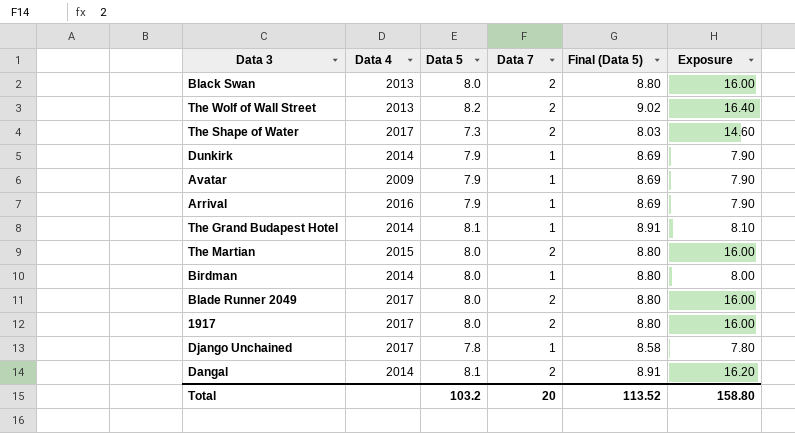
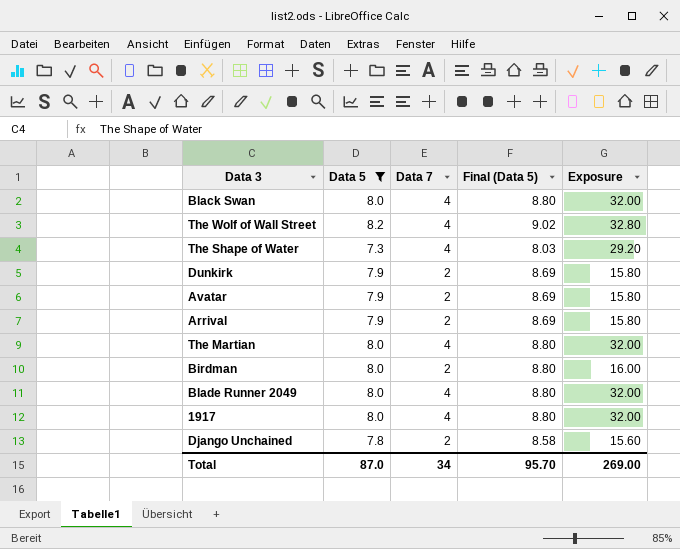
filter: none -> Data 5 != 8.1
column Data 4 | position: 2 -> none
Black Swan | Data 7: 2 -> 4
Black Swan | Exposure: 16.00 -> 32.00
The Wolf of Wall Street | Data 7: 2 -> 4
The Wolf of Wall Street | Exposure: 16.40 -> 32.80
The Shape of Water | Data 7: 2 -> 4
The Shape of Water | Exposure: 14.60 -> 29.20
Dunkirk | Data 7: 1 -> 2
Dunkirk | Exposure: 7.90 -> 15.80
Avatar | Data 7: 1 -> 2
Avatar | Exposure: 7.90 -> 15.80
Arrival | Data 7: 1 -> 2
Arrival | Exposure: 7.90 -> 15.80
The Martian | Data 7: 2 -> 4
The Martian | Exposure: 16.00 -> 32.00
Birdman | Data 7: 1 -> 2
Birdman | Exposure: 8.00 -> 16.00
Blade Runner 2049 | Data 7: 2 -> 4
Blade Runner 2049 | Exposure: 16.00 -> 32.00
1917 | Data 7: 2 -> 4
1917 | Exposure: 16.00 -> 32.00
Django Unchained | Data 7: 1 -> 2
Django Unchained | Exposure: 7.80 -> 15.60
Total | Data 5: 103.2 -> 87.0
Total | Data 7: 20 -> 34
Total | Final (Data 5): 113.52 -> 95.70
Total | Exposure: 158.80 -> 269.00

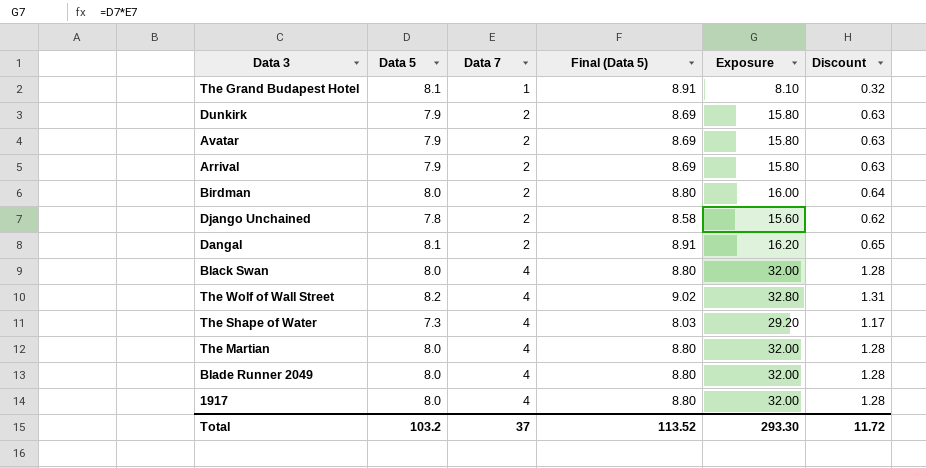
filter: Data 5 != 8.1 -> none
row order: none -> Data 7 ascending
column Discount | formula: none -> [Exposure] * 0.04
Total | Data 5: 87.0 -> 103.2
Total | Data 7: 34 -> 37
Total | Final (Data 5): 95.70 -> 113.52
Total | Exposure: 269.00 -> 293.30

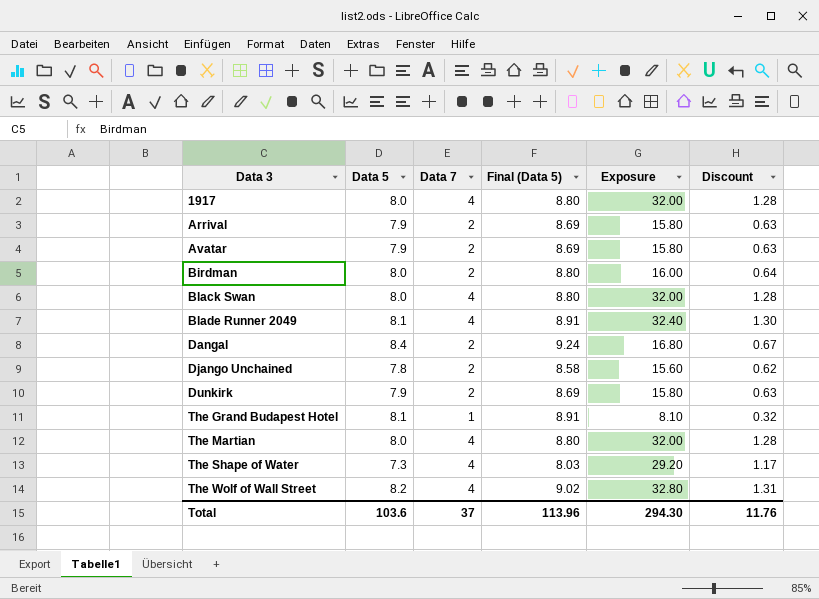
row order: Data 7 ascending -> Data 3 ascending
Blade Runner 2049 | Data 5: 8.0 -> 8.1
Blade Runner 2049 | Final (Data 5): 8.80 -> 8.91
Blade Runner 2049 | Exposure: 32.00 -> 32.40
Blade Runner 2049 | Discount: 1.28 -> 1.30
Dangal | Data 5: 8.1 -> 8.4
Dangal | Final (Data 5): 8.91 -> 9.24
Dangal | Exposure: 16.20 -> 16.80
Dangal | Discount: 0.65 -> 0.67
Total | Data 5: 103.2 -> 103.6
Total | Final (Data 5): 113.52 -> 113.96
Total | Exposure: 293.30 -> 294.30
Total | Discount: 11.72 -> 11.76

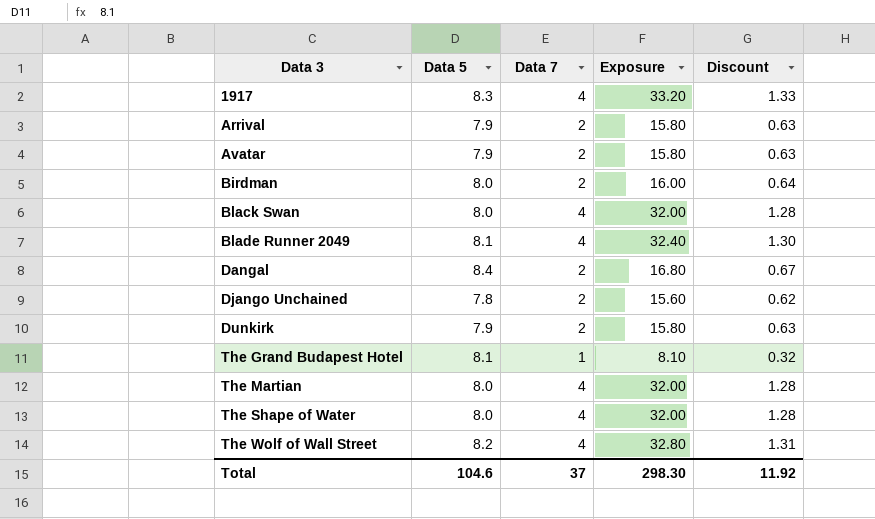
column Final (Data 5) | formula: [Data 5] * 1.1 -> none
1917 | Data 5: 8.0 -> 8.3
1917 | Exposure: 32.00 -> 33.20
1917 | Discount: 1.28 -> 1.33
The Shape of Water | Data 5: 7.3 -> 8.0
The Shape of Water | Exposure: 29.20 -> 32.00
The Shape of Water | Discount: 1.17 -> 1.28
Total | Data 5: 103.6 -> 104.6
Total | Exposure: 294.30 -> 298.30
Total | Discount: 11.76 -> 11.92

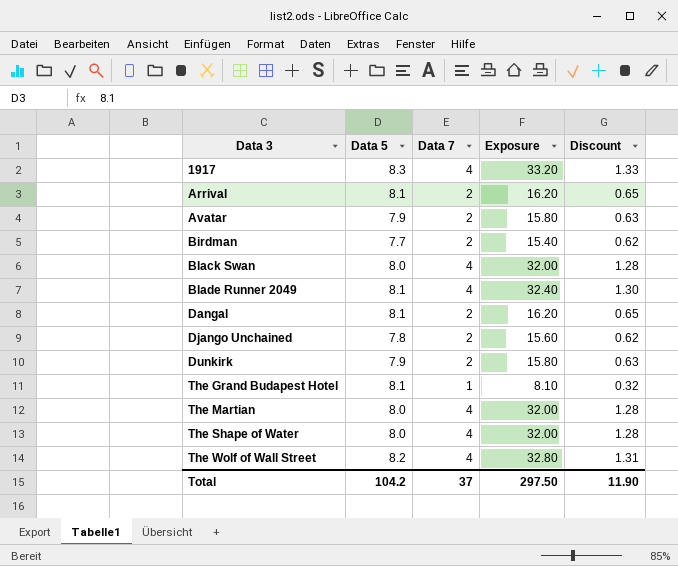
Arrival | Data 5: 7.9 -> 8.1
Arrival | Exposure: 15.80 -> 16.20
Arrival | Discount: 0.63 -> 0.65
Birdman | Data 5: 8.0 -> 7.7
Birdman | Exposure: 16.00 -> 15.40
Birdman | Discount: 0.64 -> 0.62
Dangal | Data 5: 8.4 -> 8.1
Dangal | Exposure: 16.80 -> 16.20
Dangal | Discount: 0.67 -> 0.65
Total | Data 5: 104.6 -> 104.2
Total | Exposure: 298.30 -> 297.50
Total | Discount: 11.92 -> 11.90

